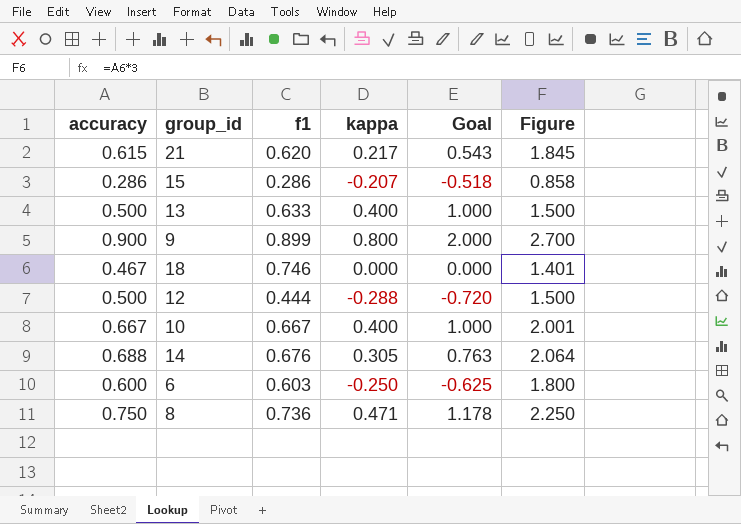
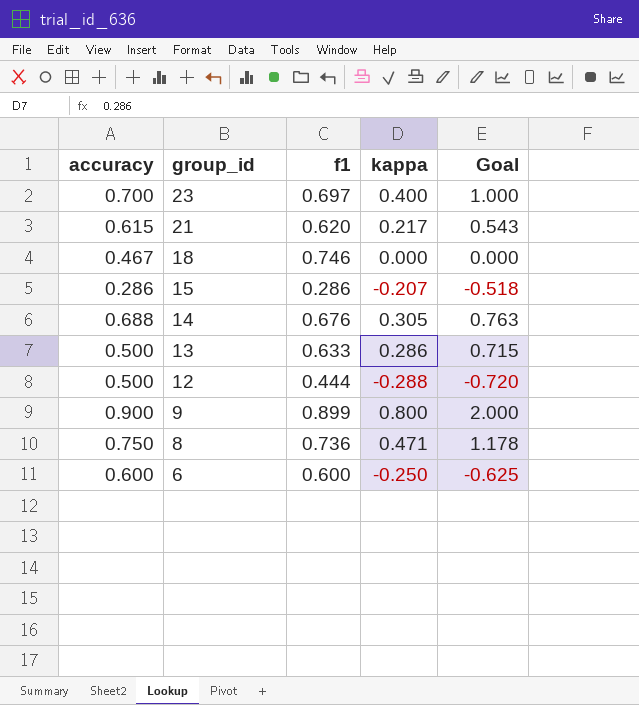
row order: none -> group_id descending
column Figure | formula: [accuracy] * 3 -> none
row 10: 0.667 | 0.667 | 0.400 | 1.000 | 2.001 -> none
row 23: none -> 0.700 | 0.697 | 0.400 | 1.000
13 | kappa: 0.400 -> 0.286
13 | Goal: 1.000 -> 0.715
6 | f1: 0.603 -> 0.600

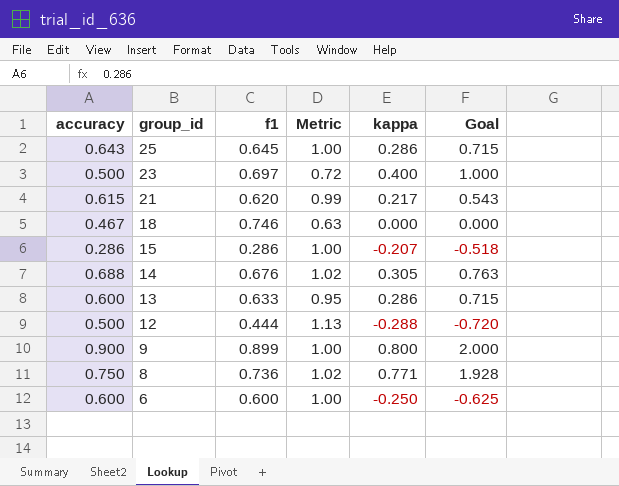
column Metric | formula: none -> [accuracy] / [f1]
row 25: none -> 0.643 | 0.645 | 1.00 | 0.286 | 0.715
23 | accuracy: 0.700 -> 0.500
13 | accuracy: 0.500 -> 0.600
8 | kappa: 0.471 -> 0.771
8 | Goal: 1.178 -> 1.928

